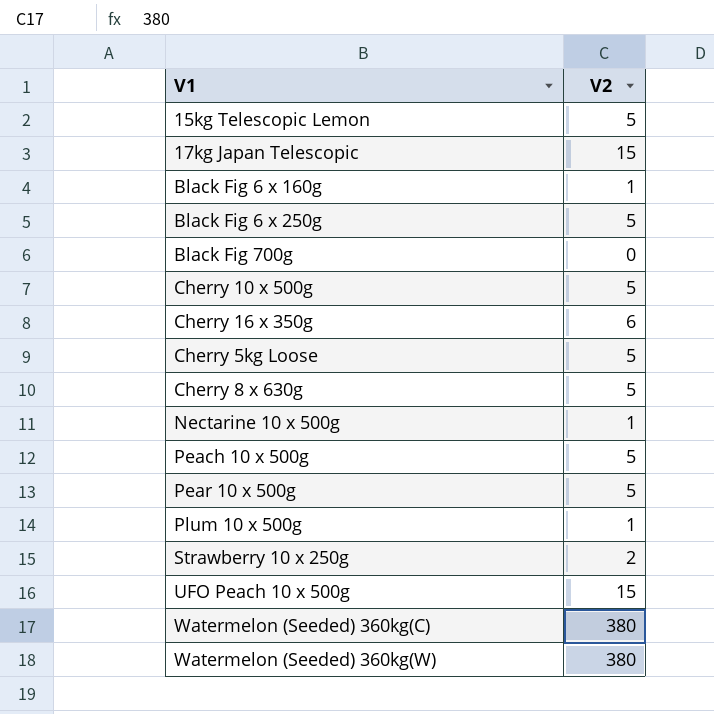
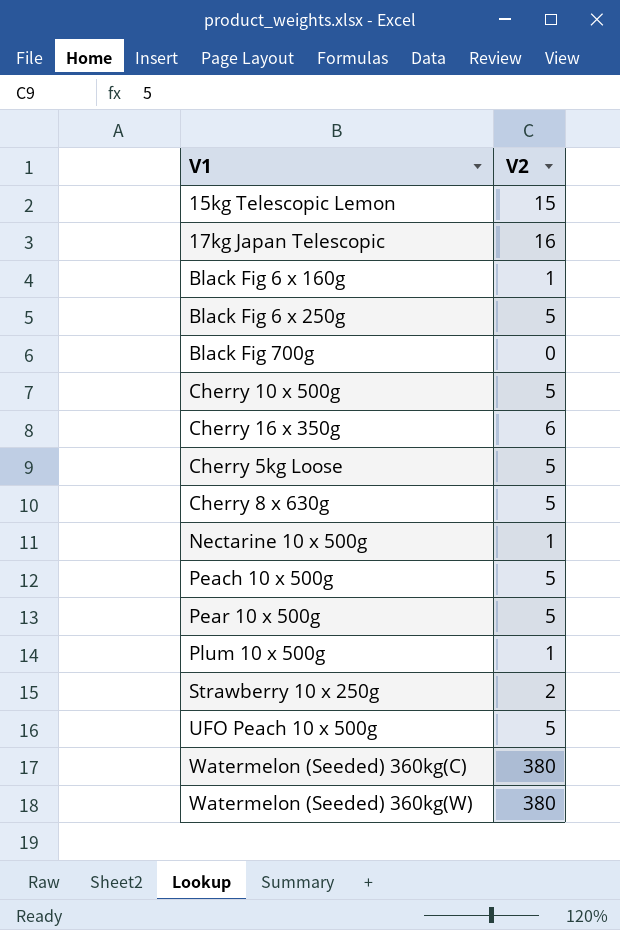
15kg Telescopic Lemon | V2: 5 -> 15
17kg Japan Telescopic | V2: 15 -> 16
UFO Peach 10 x 500g | V2: 15 -> 5

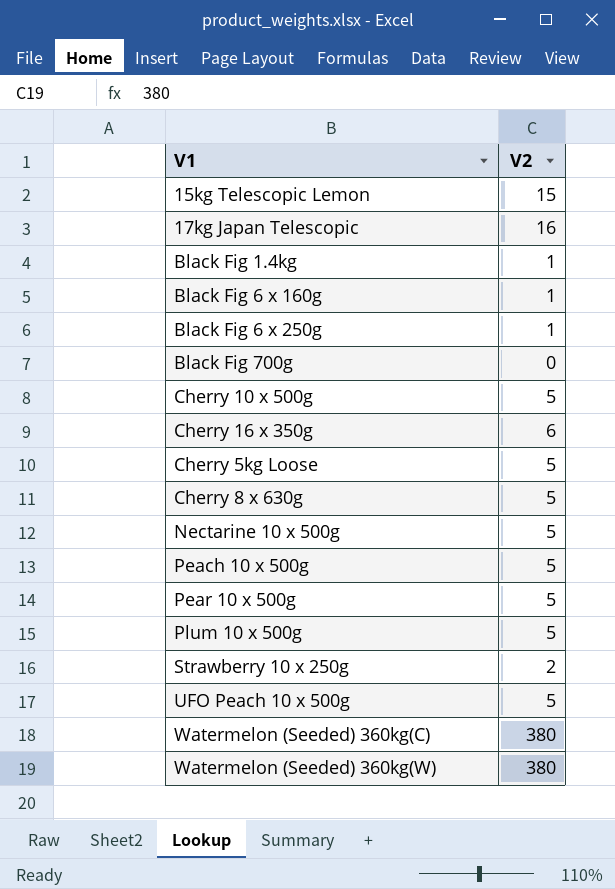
row Black Fig 1.4kg: none -> 1
Black Fig 6 x 250g | V2: 5 -> 1
Nectarine 10 x 500g | V2: 1 -> 5
Plum 10 x 500g | V2: 1 -> 5

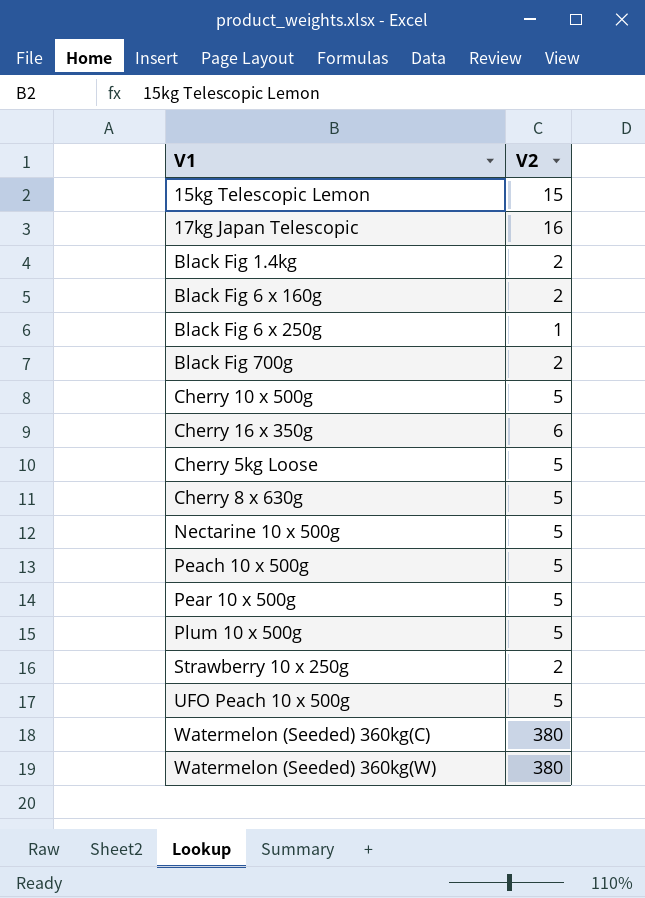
Black Fig 1.4kg | V2: 1 -> 2
Black Fig 6 x 160g | V2: 1 -> 2
Black Fig 700g | V2: 0 -> 2

